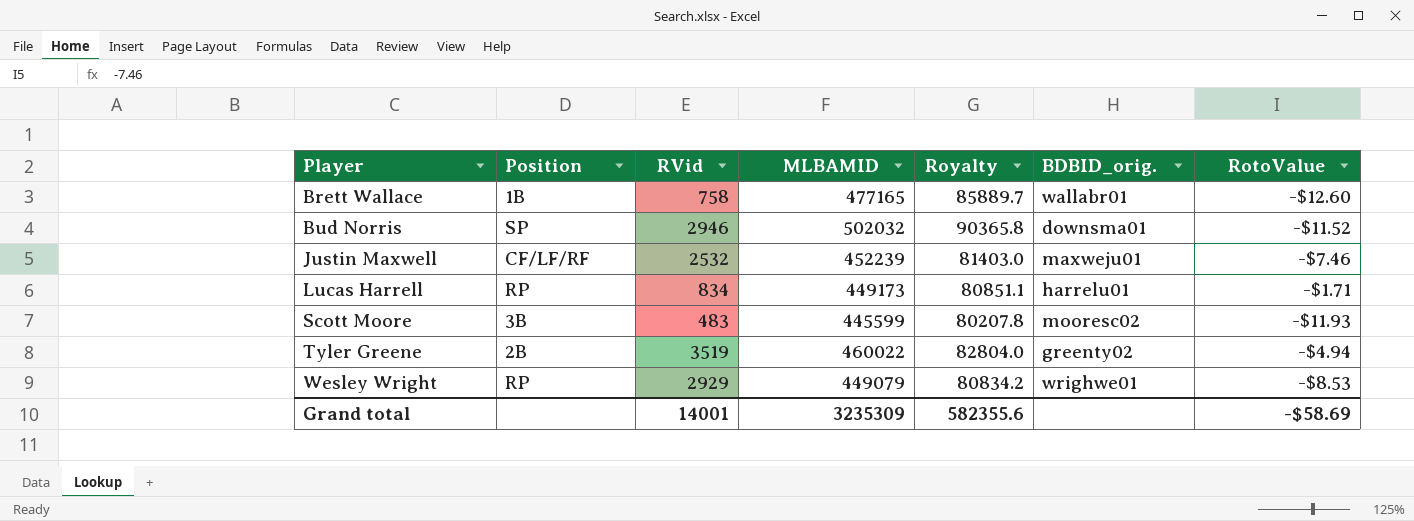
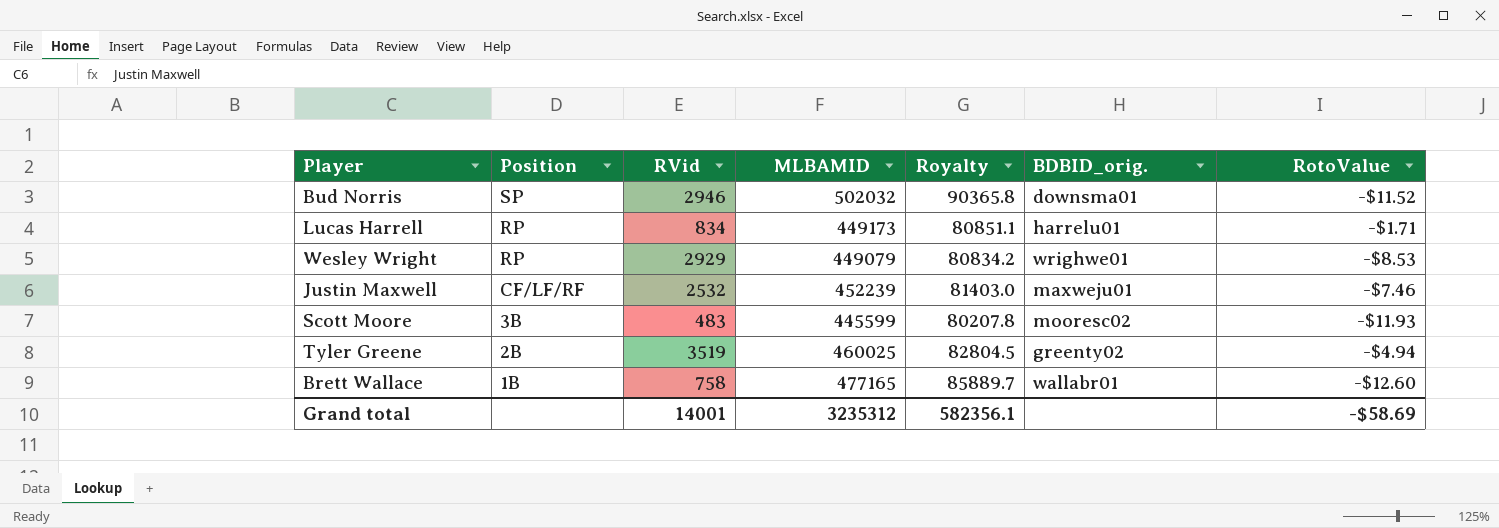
row order: Player ascending -> Position descending
Tyler Greene | MLBAMID: 460022 -> 460025
Tyler Greene | Royalty: 82804.0 -> 82804.5
Grand total | MLBAMID: 3235309 -> 3235312
Grand total | Royalty: 582355.6 -> 582356.1

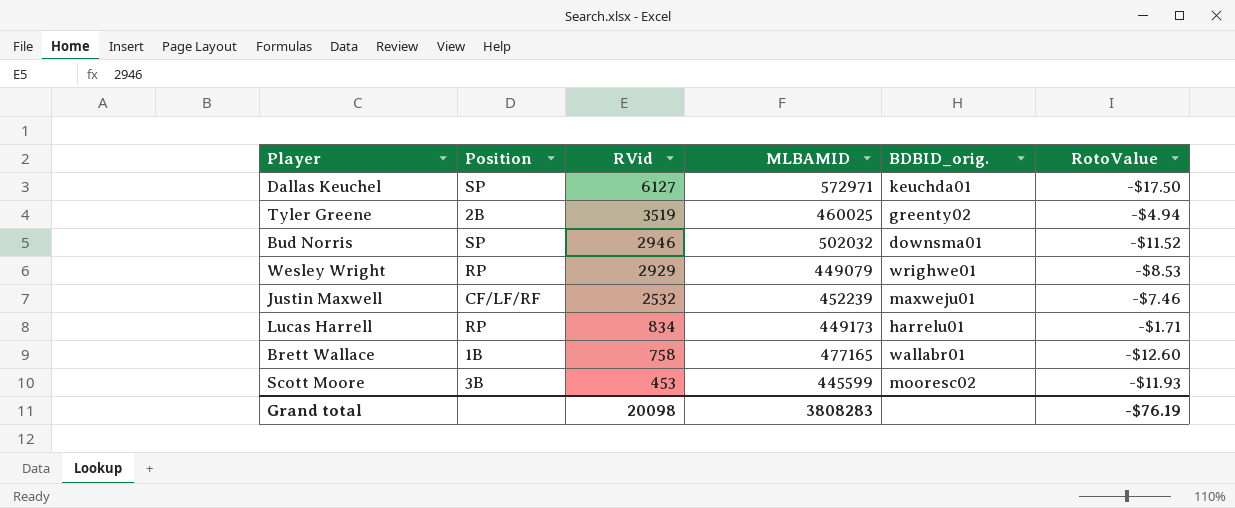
row order: Position descending -> RVid descending
column Royalty | formula: [MLBAMID] * 0.18 -> none
row Dallas Keuchel: none -> SP | 6127 | 572971 | keuchda01 | -$17.50
Scott Moore | RVid: 483 -> 453
Grand total | RVid: 14001 -> 20098
Grand total | MLBAMID: 3235312 -> 3808283
Grand total | RotoValue: -$58.69 -> -$76.19

